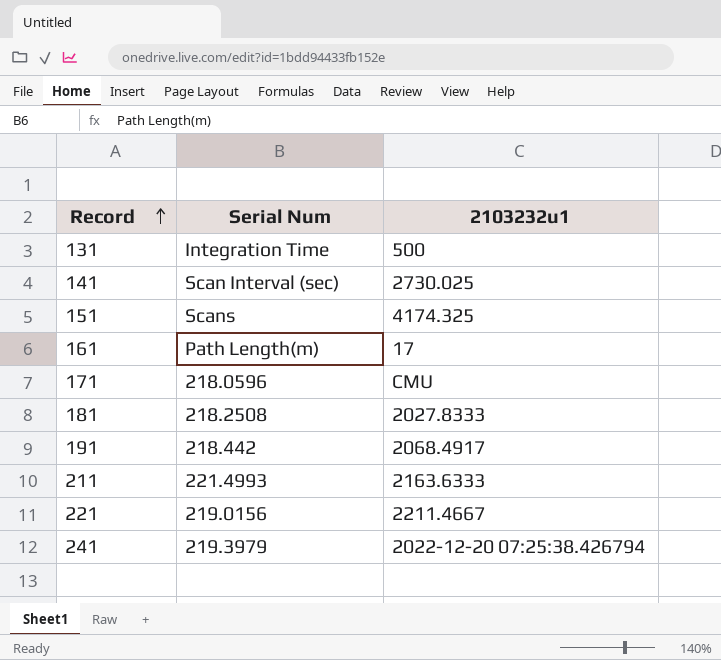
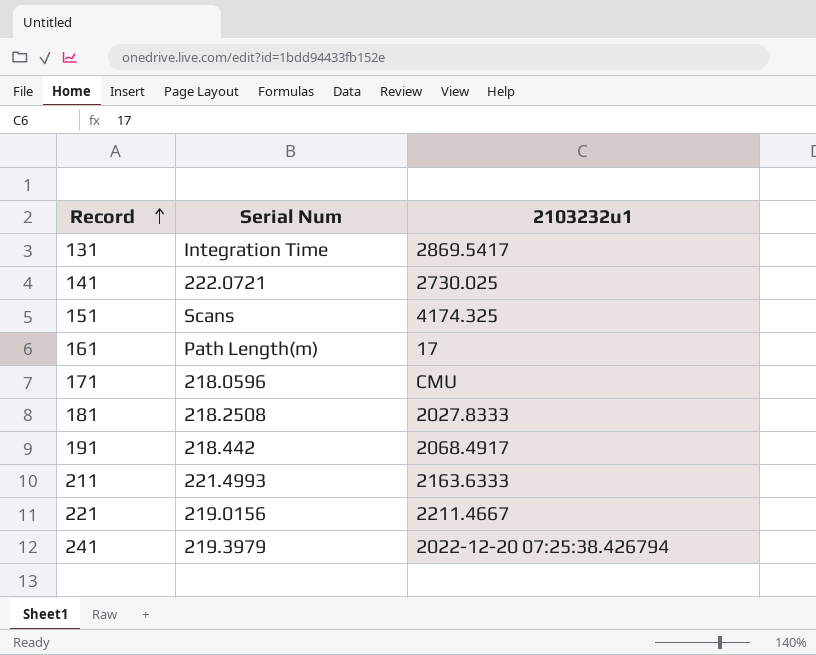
131 | 2103232u1: 500 -> 2869.5417
141 | Serial Num: Scan Interval (sec) -> 222.0721

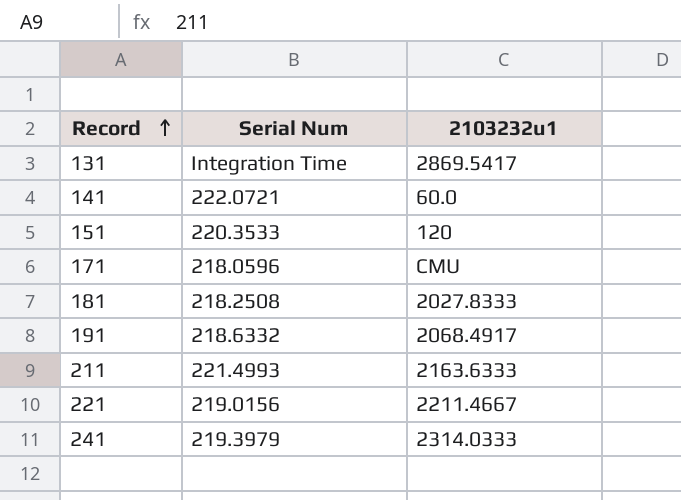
row 161: Path Length(m) | 17 -> none
141 | 2103232u1: 2730.025 -> 60.0
151 | Serial Num: Scans -> 220.3533
151 | 2103232u1: 4174.325 -> 120
191 | Serial Num: 218.442 -> 218.6332
241 | 2103232u1: 2022-12-20 07:25:38.426794 -> 2314.0333

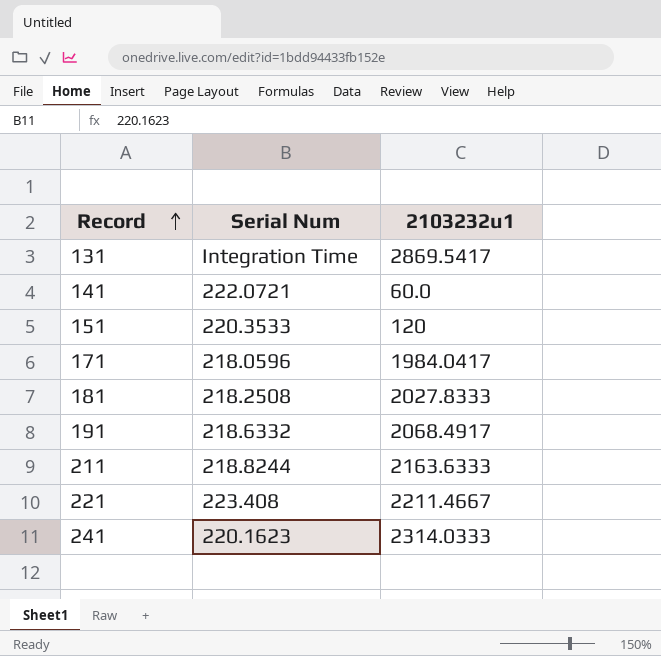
171 | 2103232u1: CMU -> 1984.0417
211 | Serial Num: 221.4993 -> 218.8244
221 | Serial Num: 219.0156 -> 223.408
241 | Serial Num: 219.3979 -> 220.1623

